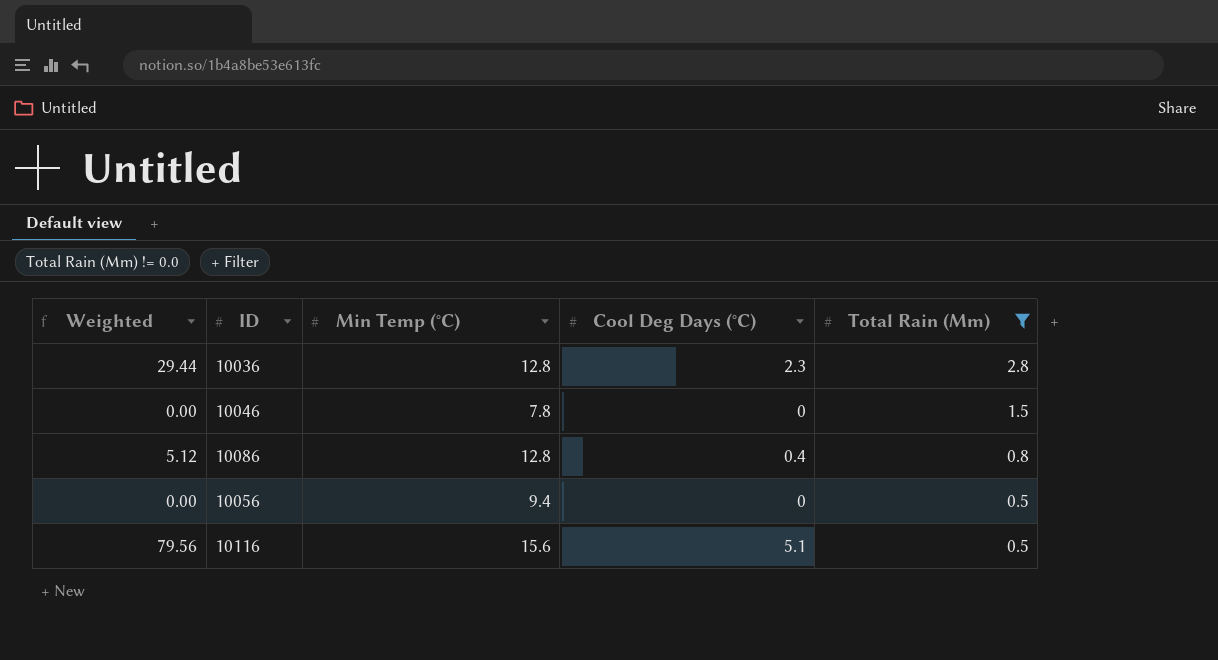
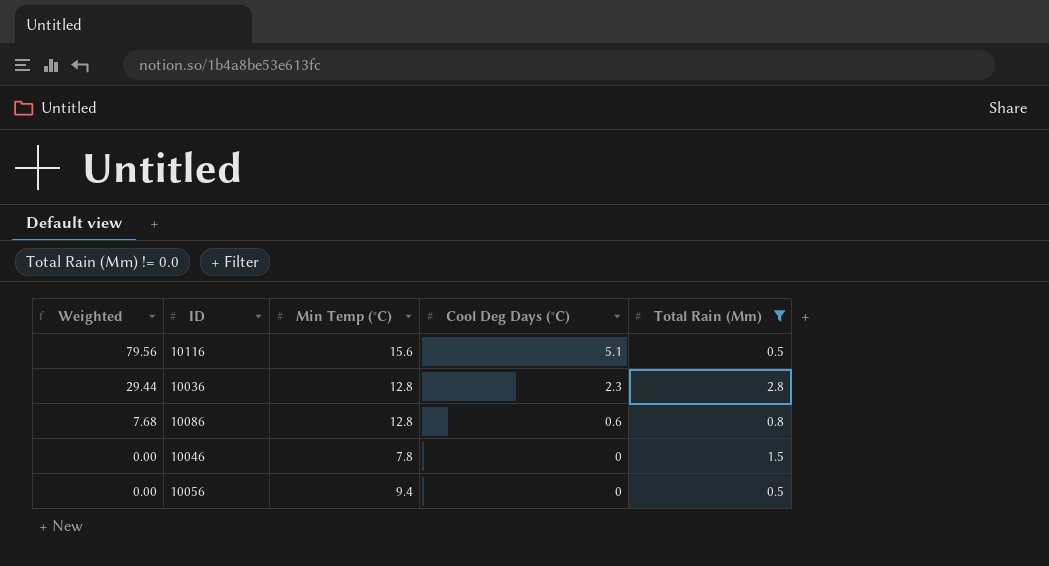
row order: Total Rain (Mm) descending -> Weighted descending
10086 | Weighted: 5.12 -> 7.68
10086 | Cool Deg Days (°C): 0.4 -> 0.6

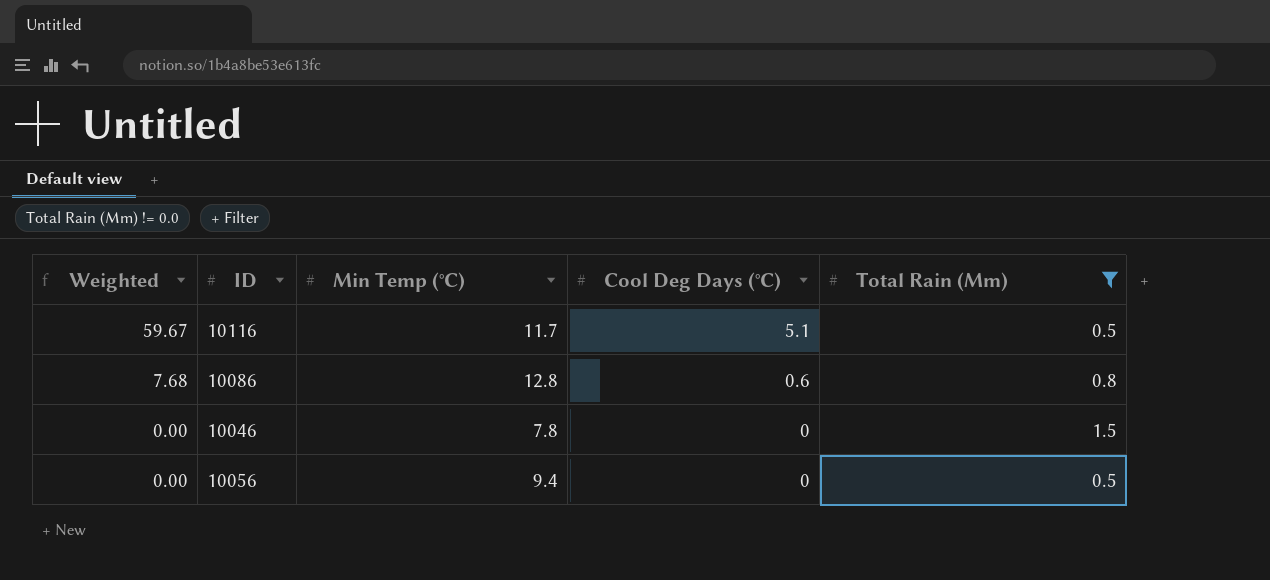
row 10036: 29.44 | 12.8 | 2.3 | 2.8 -> none
10116 | Weighted: 79.56 -> 59.67
10116 | Min Temp (°C): 15.6 -> 11.7

